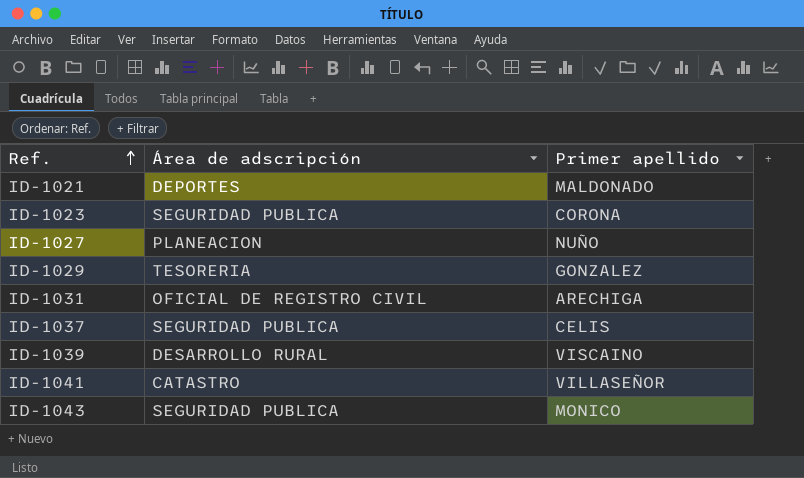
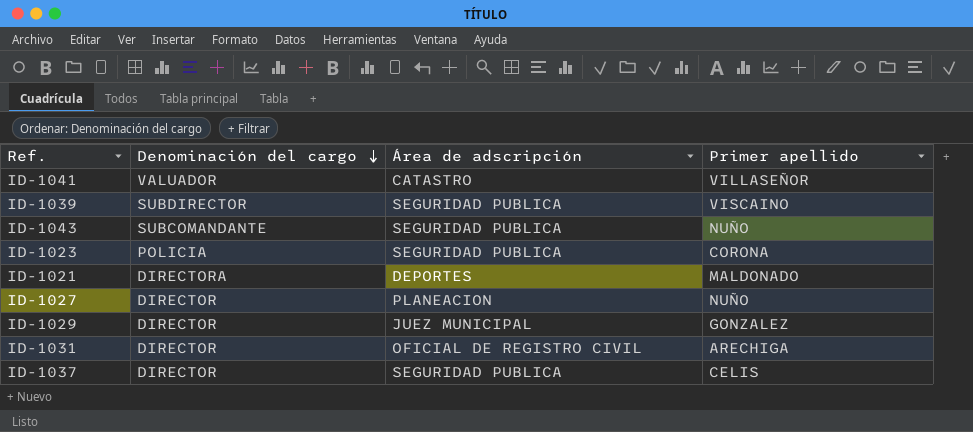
row order: Ref. ascending -> Denominación del cargo descending
column Denominación del cargo | position: none -> 2
ID-1039 | Área de adscripción: DESARROLLO RURAL -> SEGURIDAD PUBLICA
ID-1043 | Primer apellido: MONICO -> NUÑO
ID-1029 | Área de adscripción: TESORERIA -> JUEZ MUNICIPAL

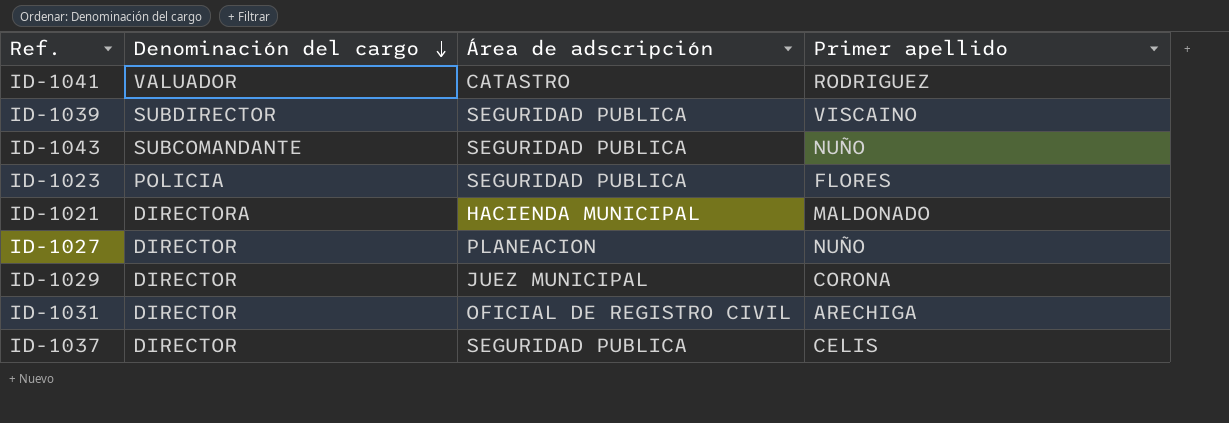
ID-1041 | Primer apellido: VILLASEÑOR -> RODRIGUEZ
ID-1023 | Primer apellido: CORONA -> FLORES
ID-1021 | Área de adscripción: DEPORTES -> HACIENDA MUNICIPAL
ID-1029 | Primer apellido: GONZALEZ -> CORONA

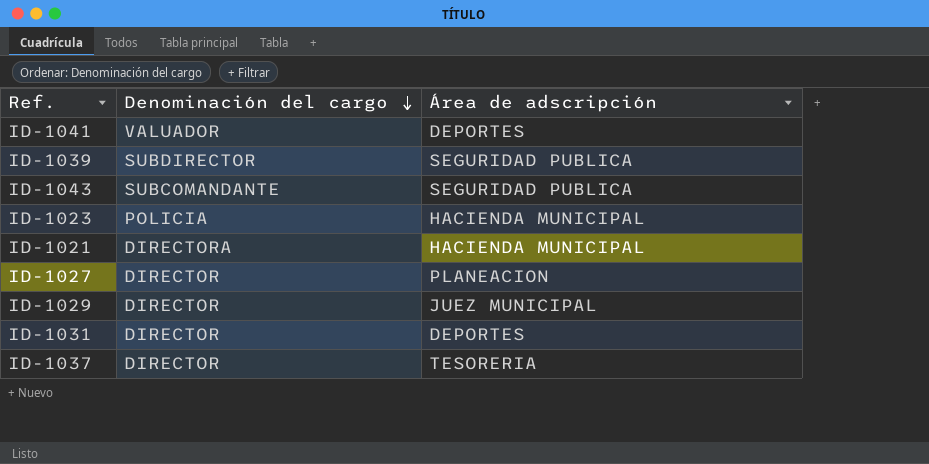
column Primer apellido | position: 4 -> none
ID-1041 | Área de adscripción: CATASTRO -> DEPORTES
ID-1023 | Área de adscripción: SEGURIDAD PUBLICA -> HACIENDA MUNICIPAL
ID-1031 | Área de adscripción: OFICIAL DE REGISTRO CIVIL -> DEPORTES
ID-1037 | Área de adscripción: SEGURIDAD PUBLICA -> TESORERIA

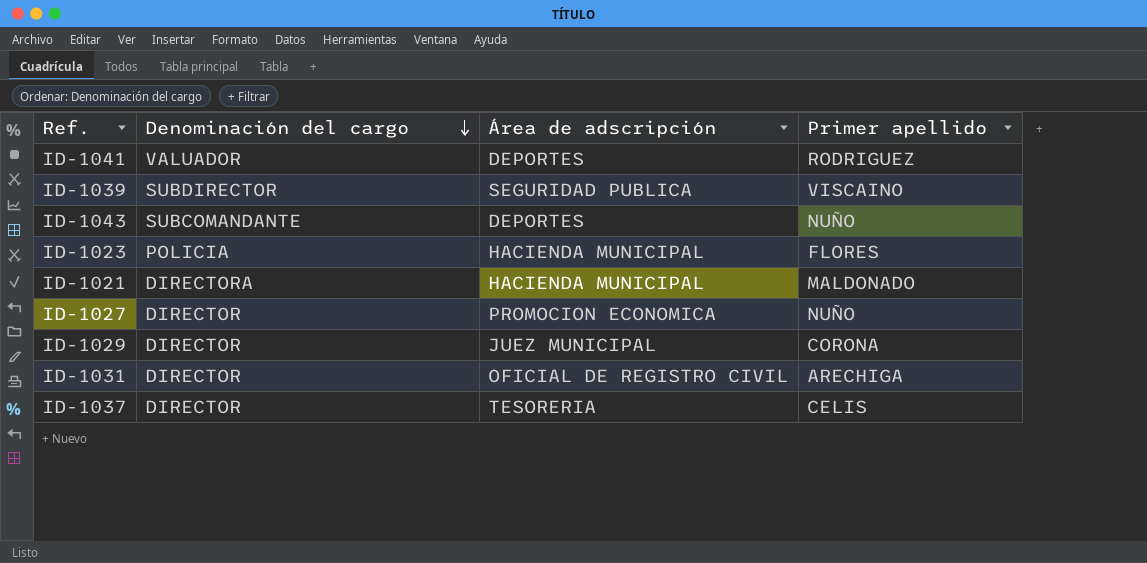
column Primer apellido | position: none -> 4
ID-1043 | Área de adscripción: SEGURIDAD PUBLICA -> DEPORTES
ID-1027 | Área de adscripción: PLANEACION -> PROMOCION ECONOMICA
ID-1031 | Área de adscripción: DEPORTES -> OFICIAL DE REGISTRO CIVIL

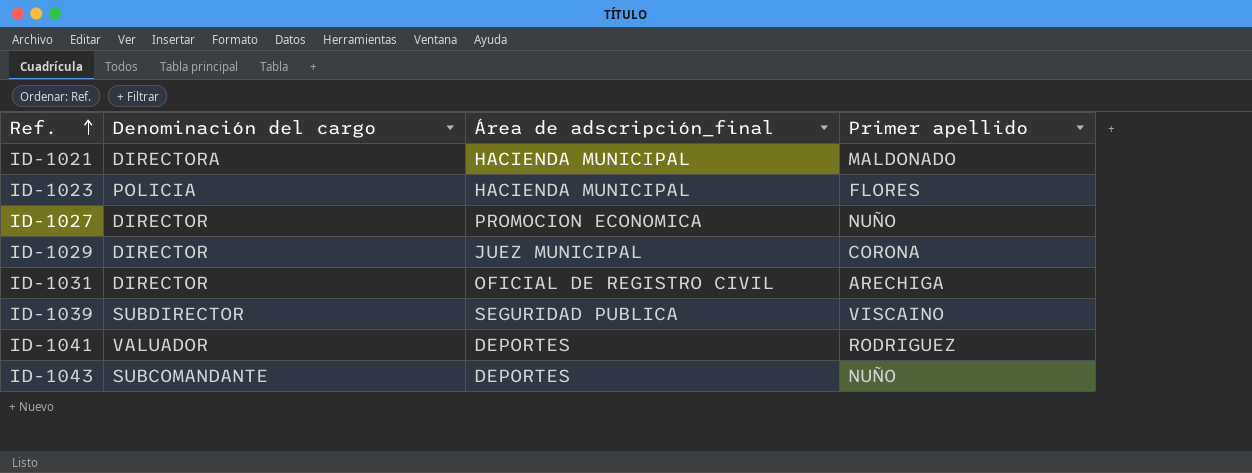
row order: Denominación del cargo descending -> Ref. ascending
column name: Área de adscripción -> Área de adscripción_final
row ID-1037: DIRECTOR | TESORERIA | CELIS -> none

